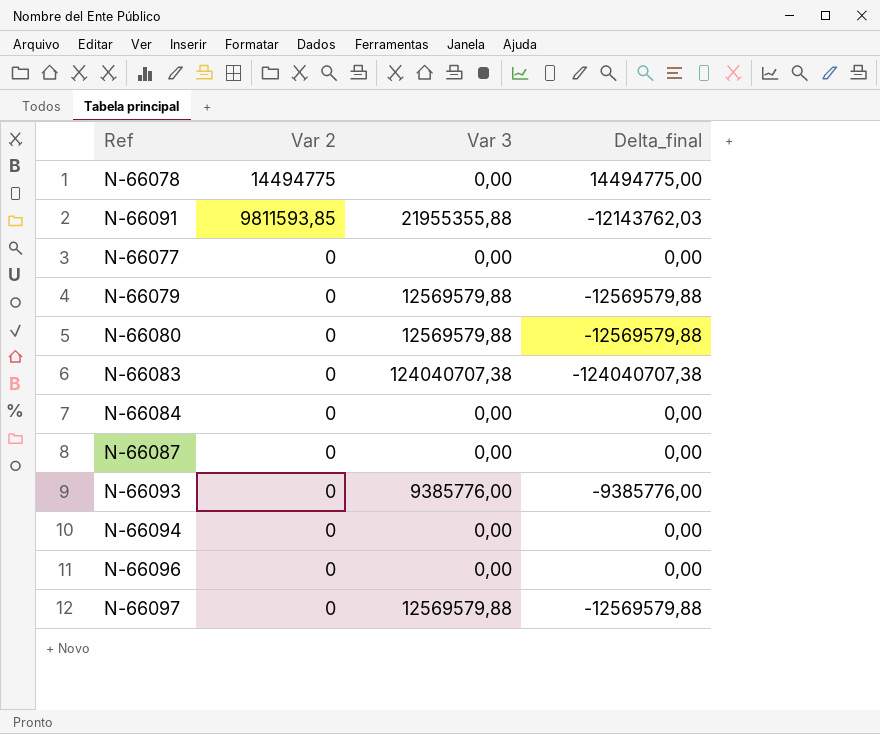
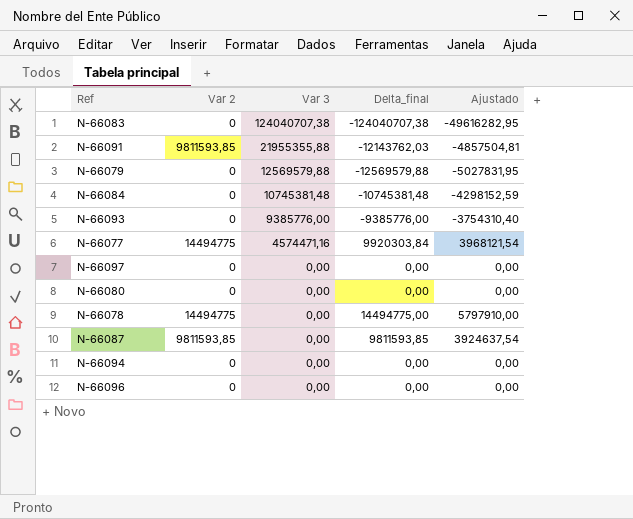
row order: Var 2 descending -> Var 3 descending
column Ajustado | formula: none -> [Delta_final] * 0,4
N-66084 | Var 3: 0,00 -> 10745381,48
N-66084 | Delta_final: 0,00 -> -10745381,48
N-66077 | Var 2: 0 -> 14494775
N-66077 | Var 3: 0,00 -> 4574471,16
N-66077 | Delta_final: 0,00 -> 9920303,84
N-66097 | Var 3: 12569579,88 -> 0,00
N-66097 | Delta_final: -12569579,88 -> 0,00
N-66080 | Var 3: 12569579,88 -> 0,00
N-66080 | Delta_final: -12569579,88 -> 0,00
N-66087 | Var 2: 0 -> 9811593,85
N-66087 | Delta_final: 0,00 -> 9811593,85

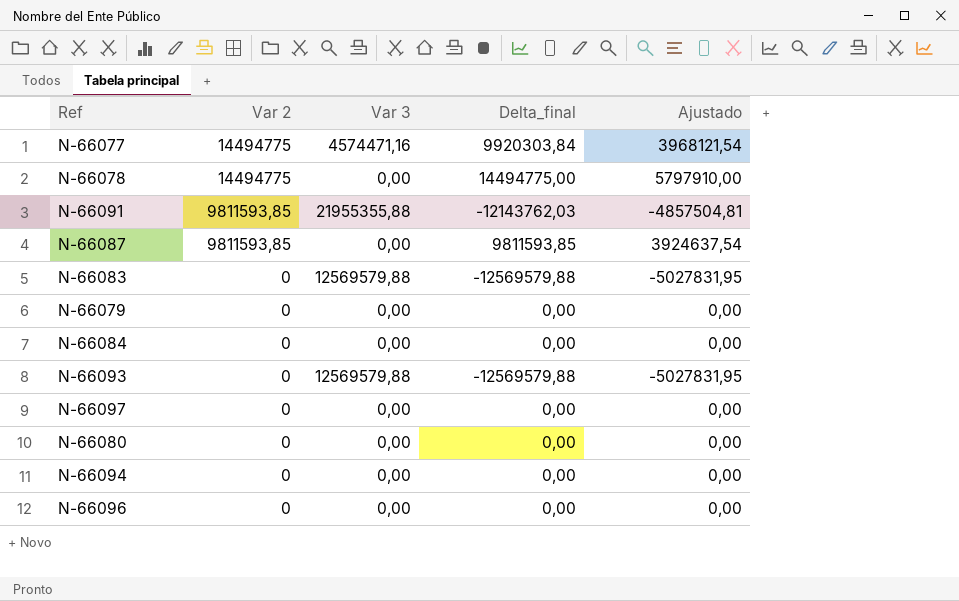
row order: Var 3 descending -> Var 2 descending
N-66083 | Var 3: 124040707,38 -> 12569579,88
N-66083 | Delta_final: -124040707,38 -> -12569579,88
N-66083 | Ajustado: -49616282,95 -> -5027831,95
N-66079 | Var 3: 12569579,88 -> 0,00
N-66079 | Delta_final: -12569579,88 -> 0,00
N-66079 | Ajustado: -5027831,95 -> 0,00
N-66084 | Var 3: 10745381,48 -> 0,00
N-66084 | Delta_final: -10745381,48 -> 0,00
N-66084 | Ajustado: -4298152,59 -> 0,00
N-66093 | Var 3: 9385776,00 -> 12569579,88
N-66093 | Delta_final: -9385776,00 -> -12569579,88
N-66093 | Ajustado: -3754310,40 -> -5027831,95

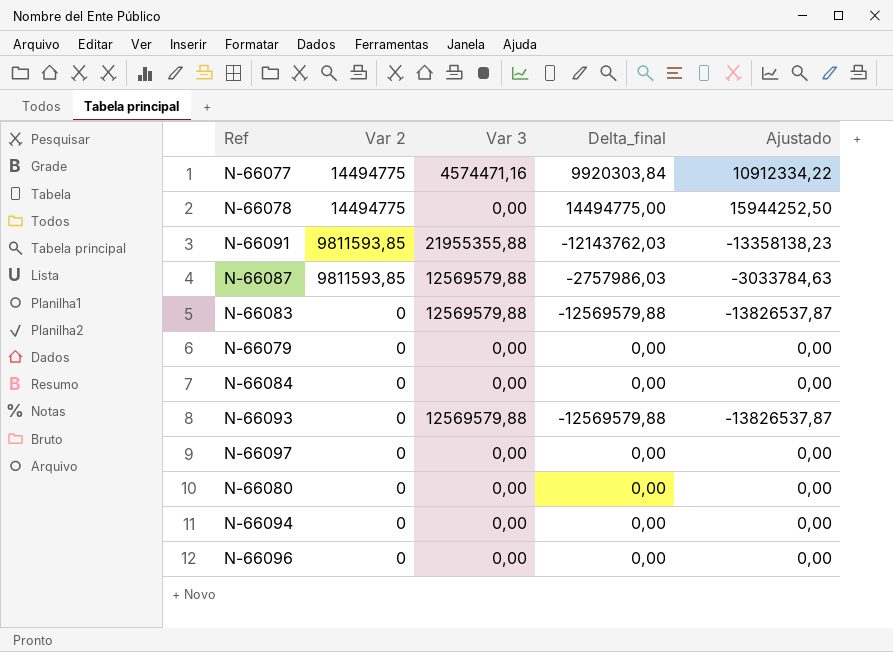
column Ajustado | formula: [Delta_final] * 0,4 -> [Delta_final] * 1,1
N-66087 | Var 3: 0,00 -> 12569579,88
N-66087 | Delta_final: 9811593,85 -> -2757986,03

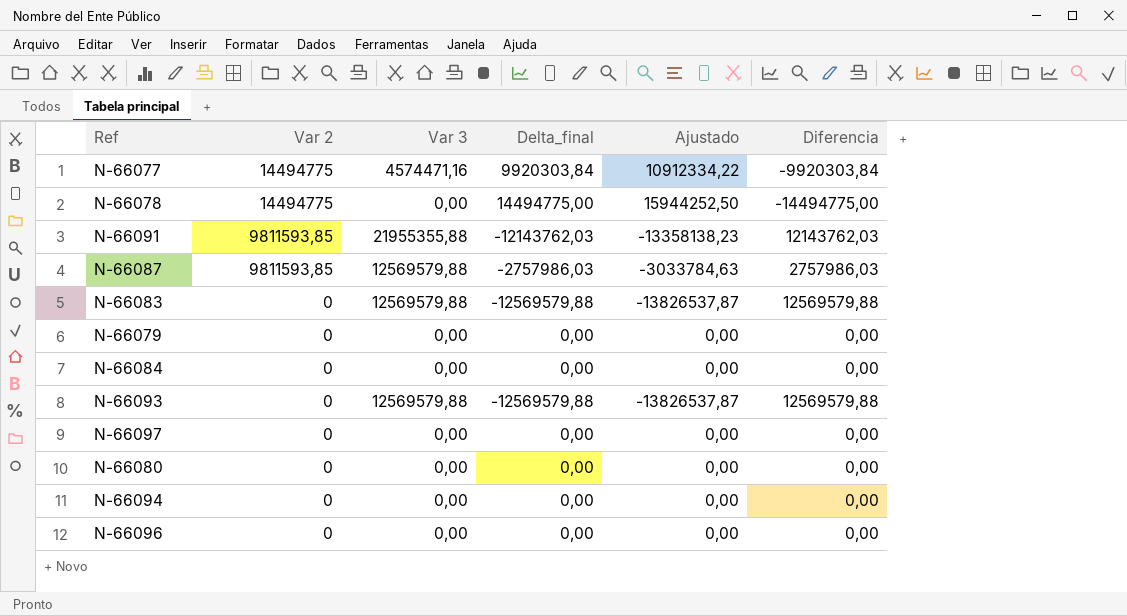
column Diferencia | formula: none -> [Var 3] - [Var 2]

